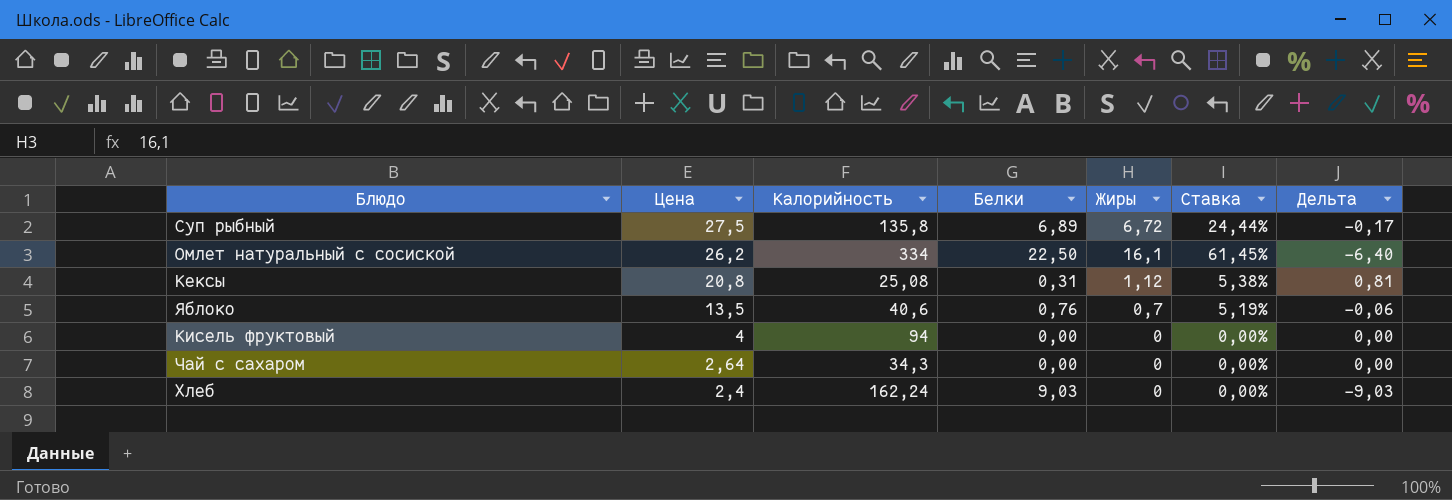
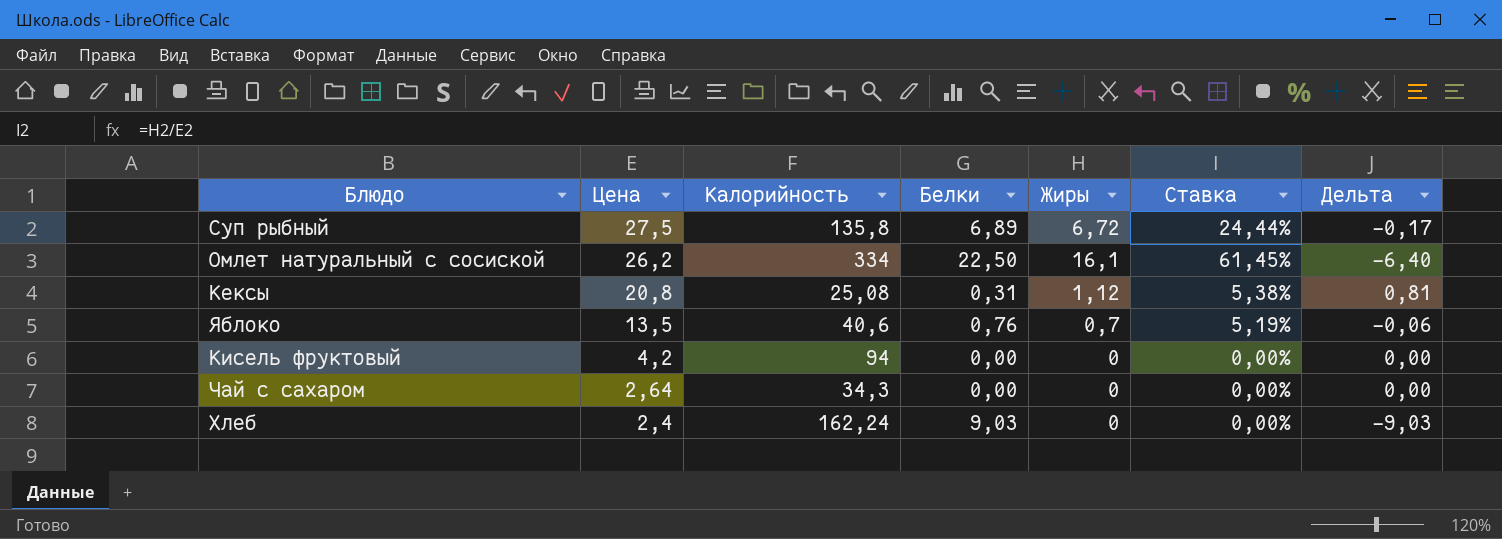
Кисель фруктовый | Цена: 4 -> 4,2

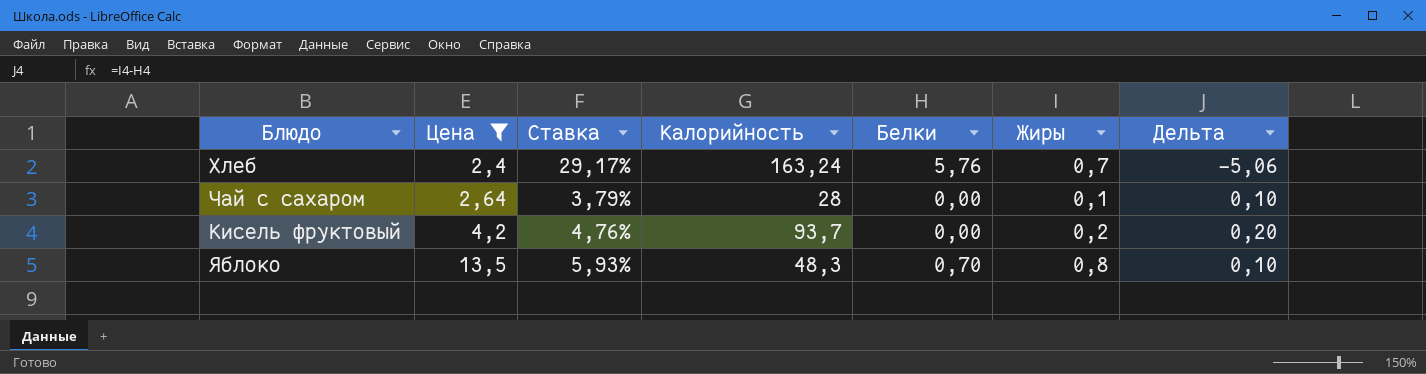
filter: none -> Цена <= 13,5
row order: Цена descending -> Цена ascending
column Ставка | position: 6 -> 3
Хлеб | Ставка: 0,00% -> 29,17%
Хлеб | Калорийность: 162,24 -> 163,24
Хлеб | Белки: 9,03 -> 5,76
Хлеб | Жиры: 0 -> 0,7
Хлеб | Дельта: -9,03 -> -5,06
Чай с сахаром | Ставка: 0,00% -> 3,79%
Чай с сахаром | Калорийность: 34,3 -> 28
Чай с сахаром | Жиры: 0 -> 0,1
Чай с сахаром | Дельта: 0,00 -> 0,10
Кисель фруктовый | Ставка: 0,00% -> 4,76%
Кисель фруктовый | Калорийность: 94 -> 93,7
Кисель фруктовый | Жиры: 0 -> 0,2
Кисель фруктовый | Дельта: 0,00 -> 0,20
Яблоко | Ставка: 5,19% -> 5,93%
Яблоко | Калорийность: 40,6 -> 48,3
Яблоко | Белки: 0,76 -> 0,70
Яблоко | Жиры: 0,7 -> 0,8
Яблоко | Дельта: -0,06 -> 0,10

